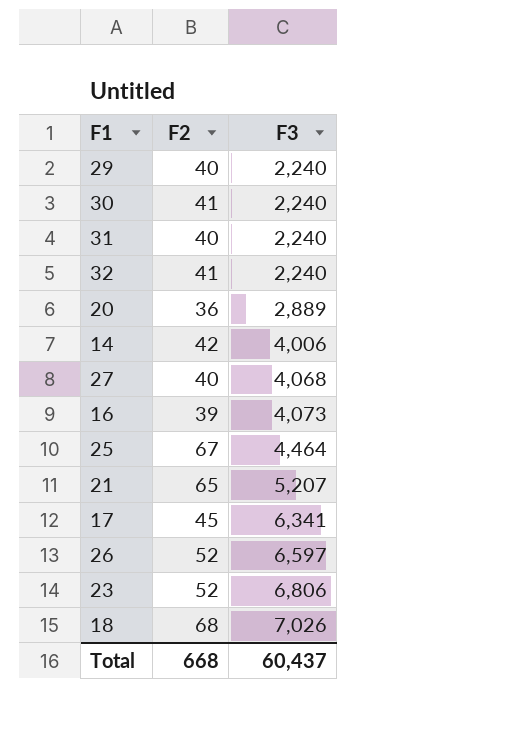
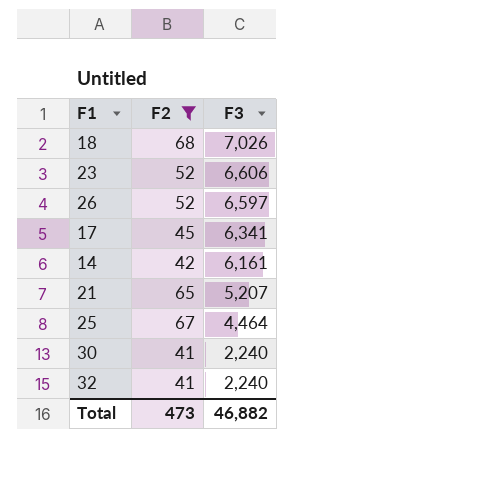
filter: none -> F2 >= 41
row order: F3 ascending -> F3 descending
23 | F3: 6,806 -> 6,606
14 | F3: 4,006 -> 6,161
Total | F2: 668 -> 473
Total | F3: 60,437 -> 46,882

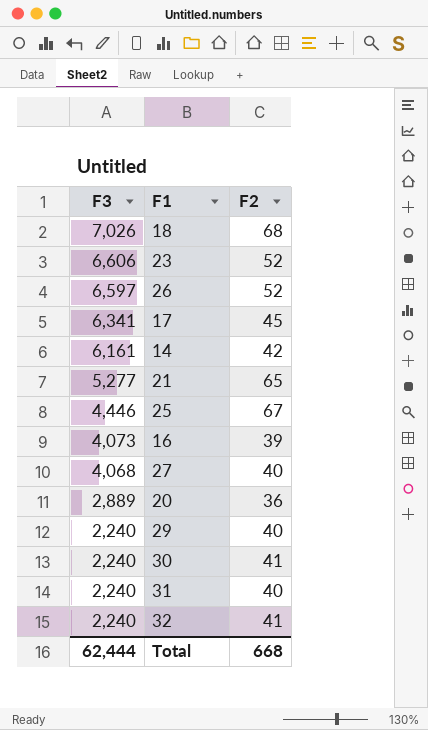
filter: F2 >= 41 -> none
column F3 | position: 3 -> 1
21 | F3: 5,207 -> 5,277
25 | F3: 4,464 -> 4,446
Total | F3: 46,882 -> 62,444
Total | F2: 473 -> 668

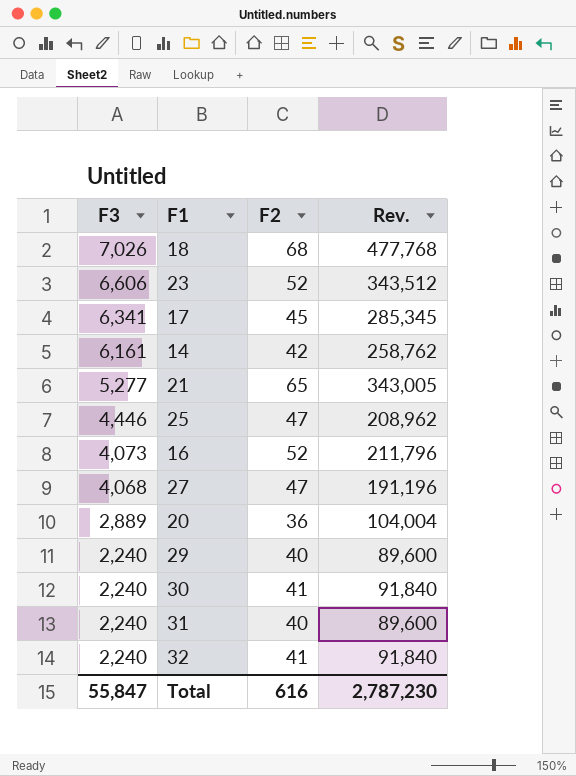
column Rev. | formula: none -> [F3] * [F2]
row 26: 6,597 | 52 -> none
25 | F2: 67 -> 47
16 | F2: 39 -> 52
27 | F2: 40 -> 47
Total | F3: 62,444 -> 55,847
Total | F2: 668 -> 616

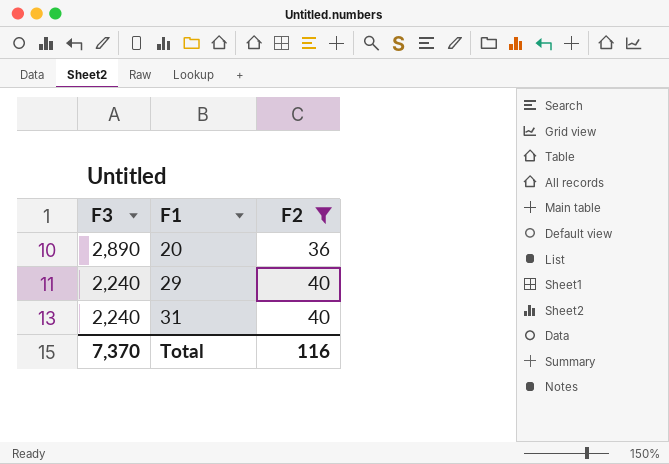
filter: none -> F2 <= 40
column Rev. | formula: [F3] * [F2] -> none
20 | F3: 2,889 -> 2,890
Total | F3: 55,847 -> 7,370
Total | F2: 616 -> 116

